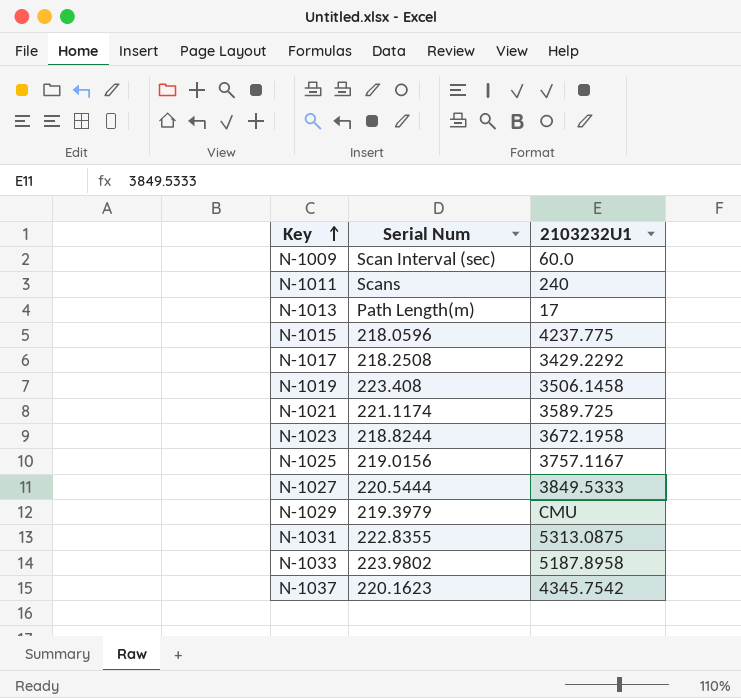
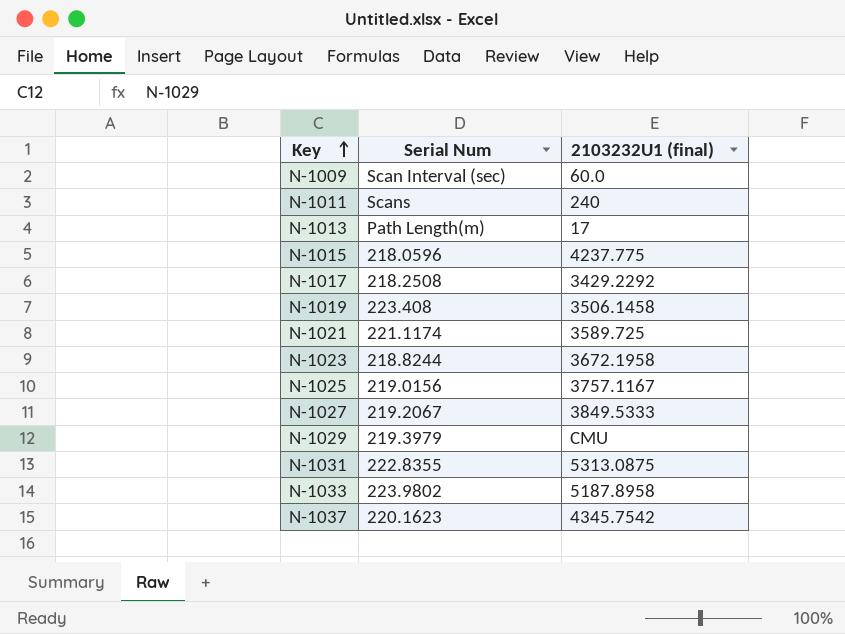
column name: 2103232U1 -> 2103232U1 (final)
N-1027 | Serial Num: 220.5444 -> 219.2067

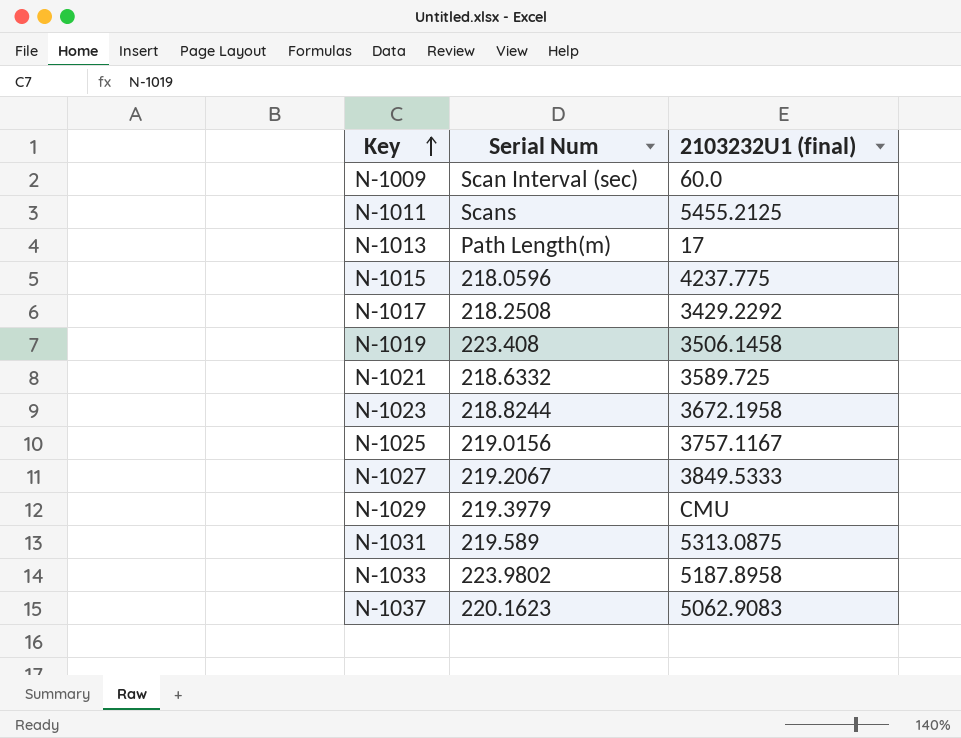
N-1011 | 2103232U1 (final): 240 -> 5455.2125
N-1021 | Serial Num: 221.1174 -> 218.6332
N-1031 | Serial Num: 222.8355 -> 219.589
N-1037 | 2103232U1 (final): 4345.7542 -> 5062.9083

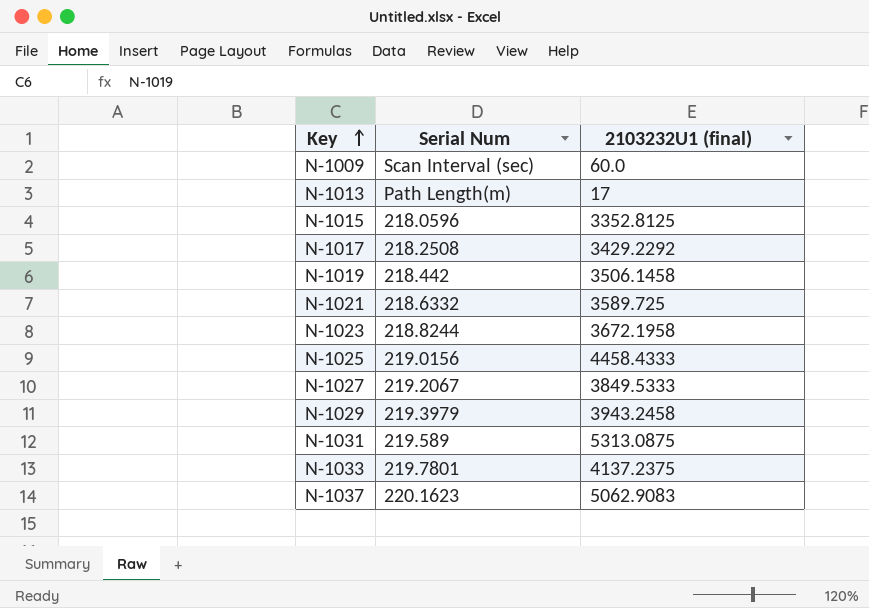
row N-1011: Scans | 5455.2125 -> none
N-1015 | 2103232U1 (final): 4237.775 -> 3352.8125
N-1019 | Serial Num: 223.408 -> 218.442
N-1025 | 2103232U1 (final): 3757.1167 -> 4458.4333
N-1029 | 2103232U1 (final): CMU -> 3943.2458
N-1033 | Serial Num: 223.9802 -> 219.7801
N-1033 | 2103232U1 (final): 5187.8958 -> 4137.2375

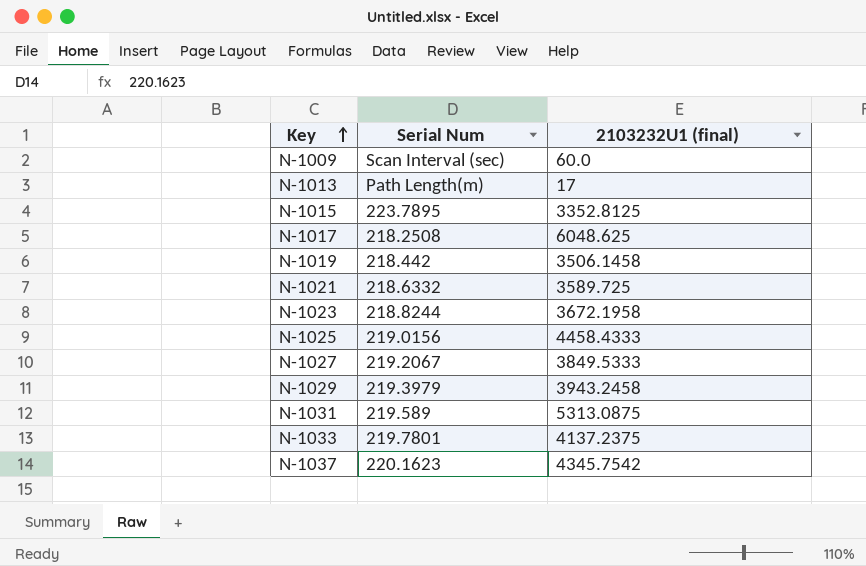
N-1015 | Serial Num: 218.0596 -> 223.7895
N-1017 | 2103232U1 (final): 3429.2292 -> 6048.625
N-1037 | 2103232U1 (final): 5062.9083 -> 4345.7542

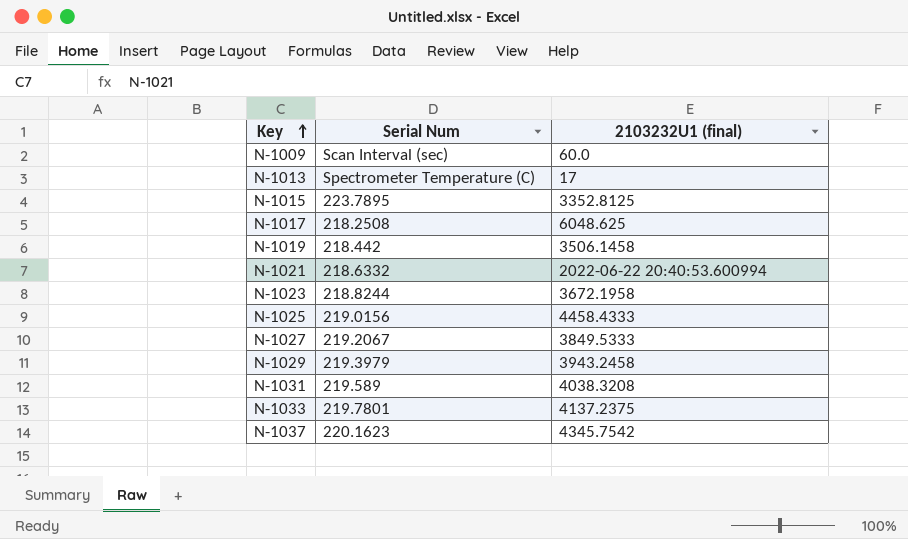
N-1013 | Serial Num: Path Length(m) -> Spectrometer Temperature (C)
N-1021 | 2103232U1 (final): 3589.725 -> 2022-06-22 20:40:53.600994
N-1031 | 2103232U1 (final): 5313.0875 -> 4038.3208

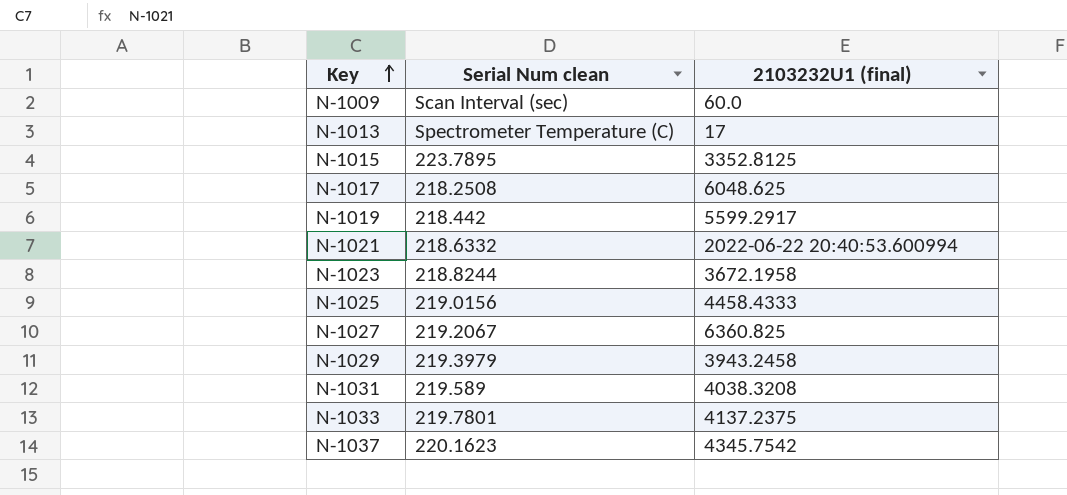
column name: Serial Num -> Serial Num clean
N-1019 | 2103232U1 (final): 3506.1458 -> 5599.2917
N-1027 | 2103232U1 (final): 3849.5333 -> 6360.825

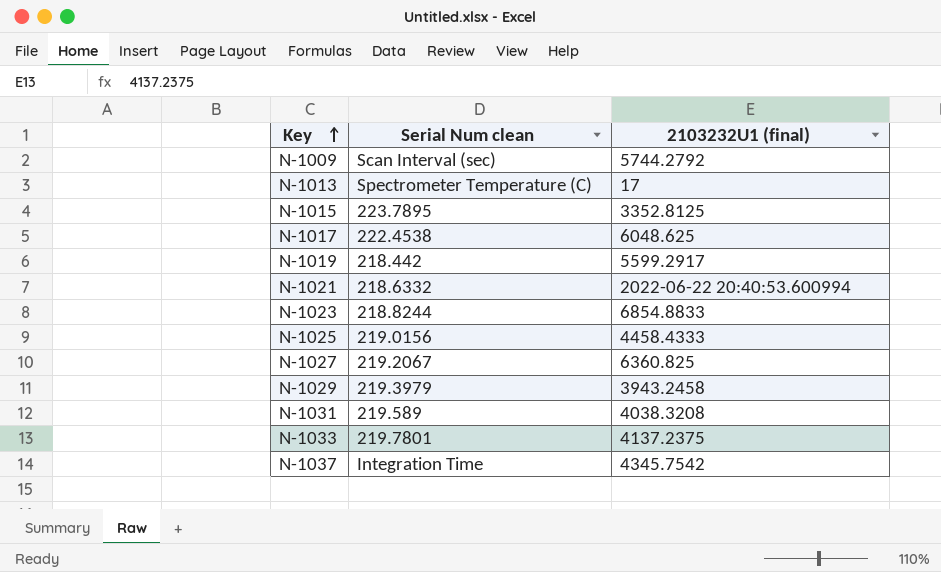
N-1009 | 2103232U1 (final): 60.0 -> 5744.2792
N-1017 | Serial Num clean: 218.2508 -> 222.4538
N-1023 | 2103232U1 (final): 3672.1958 -> 6854.8833
N-1037 | Serial Num clean: 220.1623 -> Integration Time

